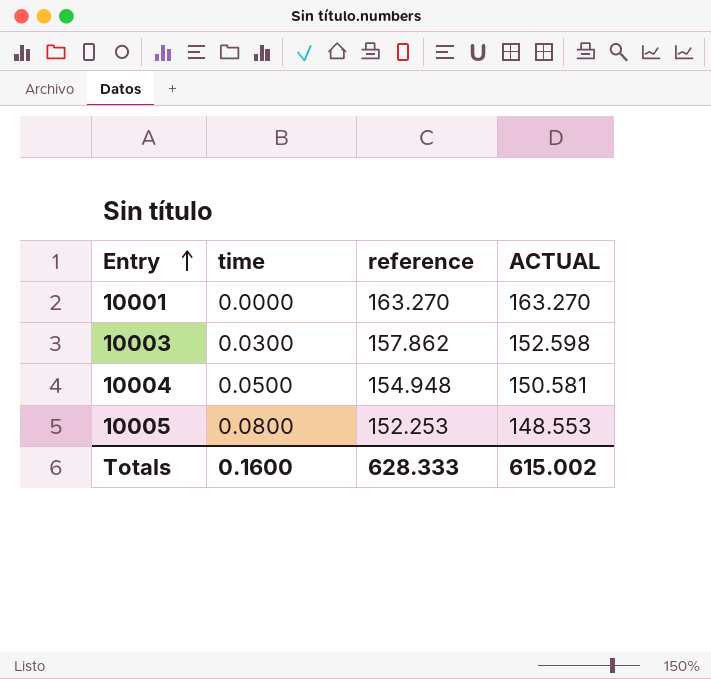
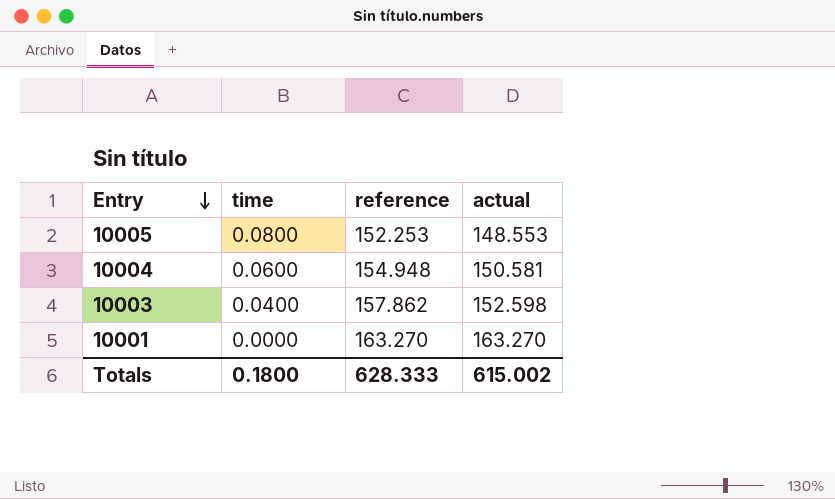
row order: Entry ascending -> Entry descending
column name: ACTUAL -> actual
10004 | time: 0.0500 -> 0.0600
10003 | time: 0.0300 -> 0.0400
Totals | time: 0.1600 -> 0.1800

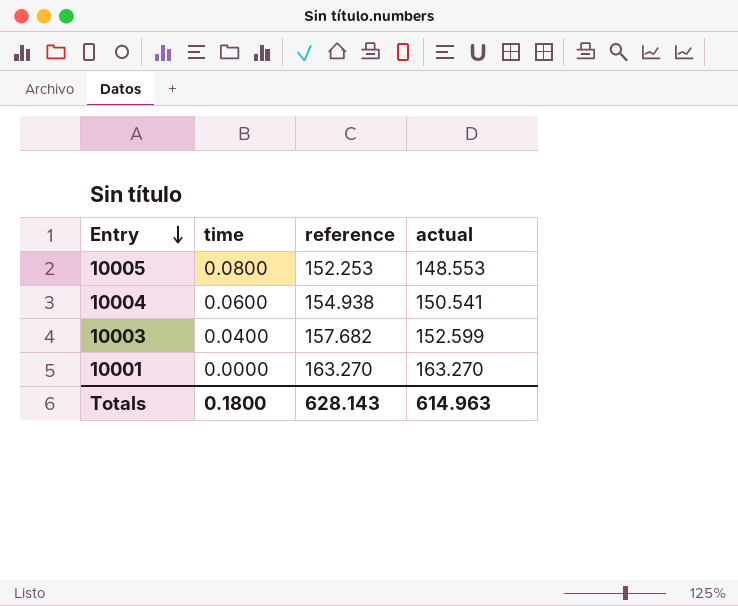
10004 | reference: 154.948 -> 154.938
10004 | actual: 150.581 -> 150.541
10003 | reference: 157.862 -> 157.682
10003 | actual: 152.598 -> 152.599
Totals | reference: 628.333 -> 628.143
Totals | actual: 615.002 -> 614.963

